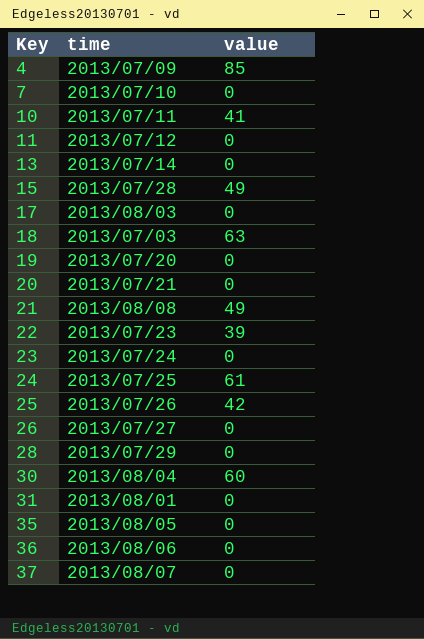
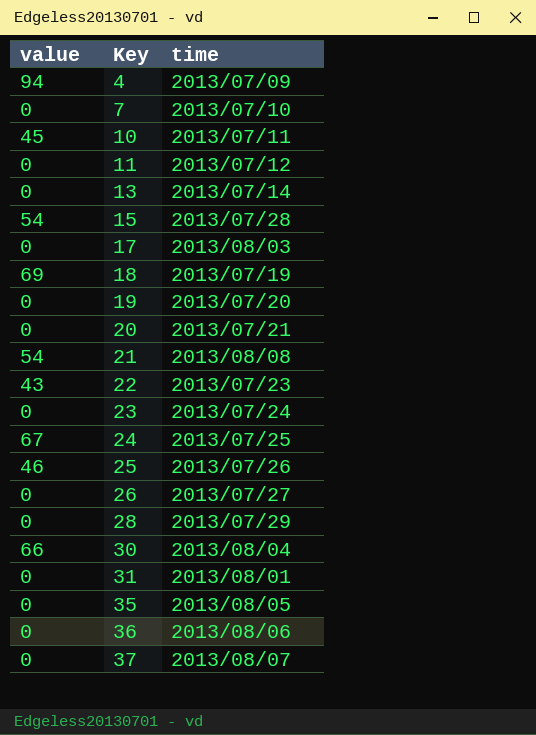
column value | position: 3 -> 1
4 | value: 85 -> 94
10 | value: 41 -> 45
15 | value: 49 -> 54
18 | value: 63 -> 69
18 | time: 2013/07/03 -> 2013/07/19
21 | value: 49 -> 54
22 | value: 39 -> 43
24 | value: 61 -> 67
25 | value: 42 -> 46
30 | value: 60 -> 66

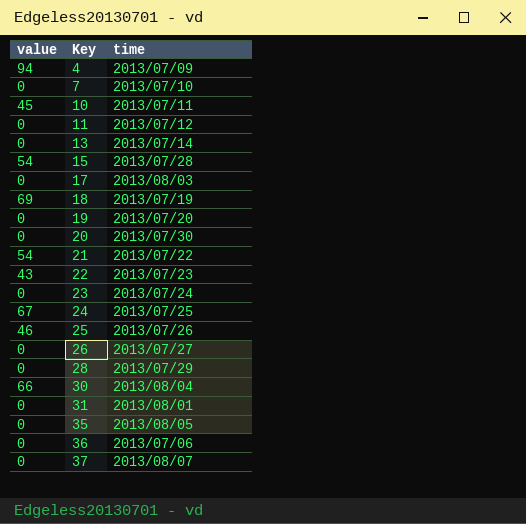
20 | time: 2013/07/21 -> 2013/07/30
21 | time: 2013/08/08 -> 2013/07/22
36 | time: 2013/08/06 -> 2013/07/06

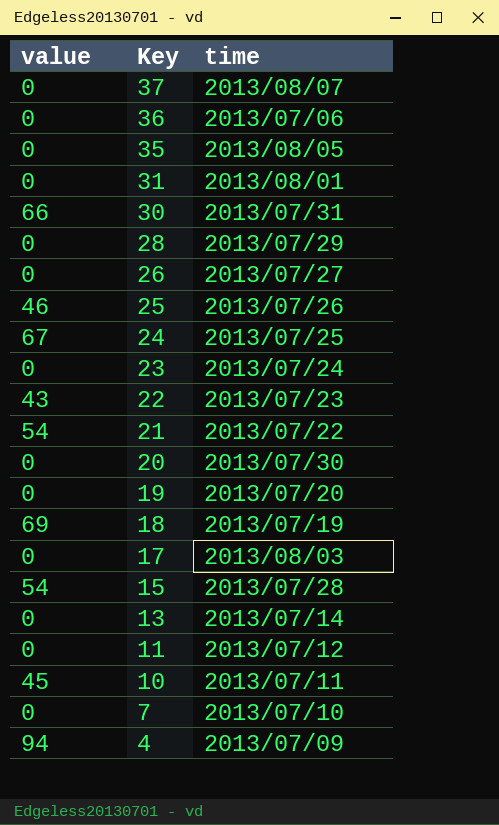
row order: Key ascending -> Key descending
30 | time: 2013/08/04 -> 2013/07/31

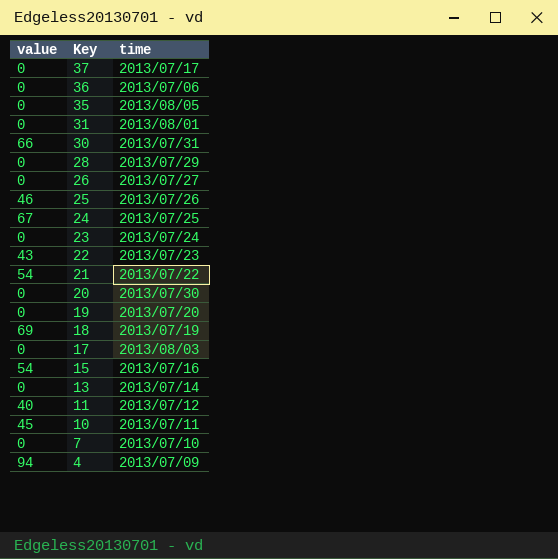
37 | time: 2013/08/07 -> 2013/07/17
15 | time: 2013/07/28 -> 2013/07/16
11 | value: 0 -> 40

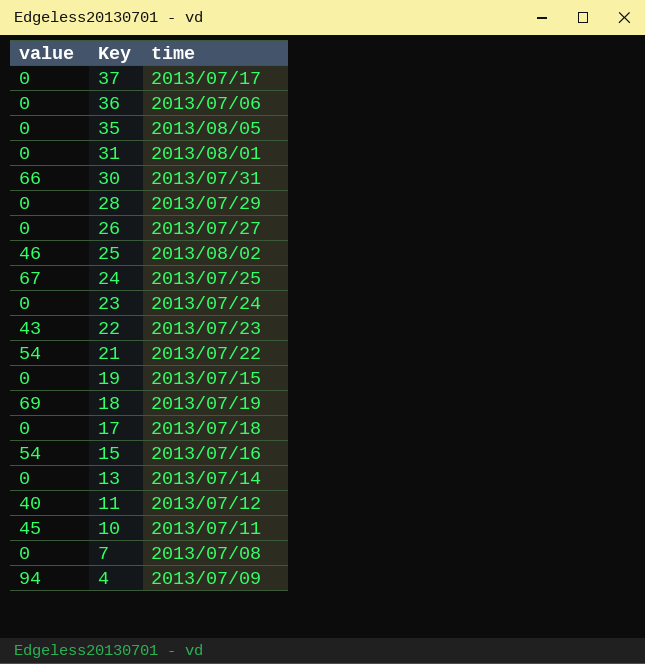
row 20: 0 | 2013/07/30 -> none
25 | time: 2013/07/26 -> 2013/08/02
19 | time: 2013/07/20 -> 2013/07/15
17 | time: 2013/08/03 -> 2013/07/18
7 | time: 2013/07/10 -> 2013/07/08

